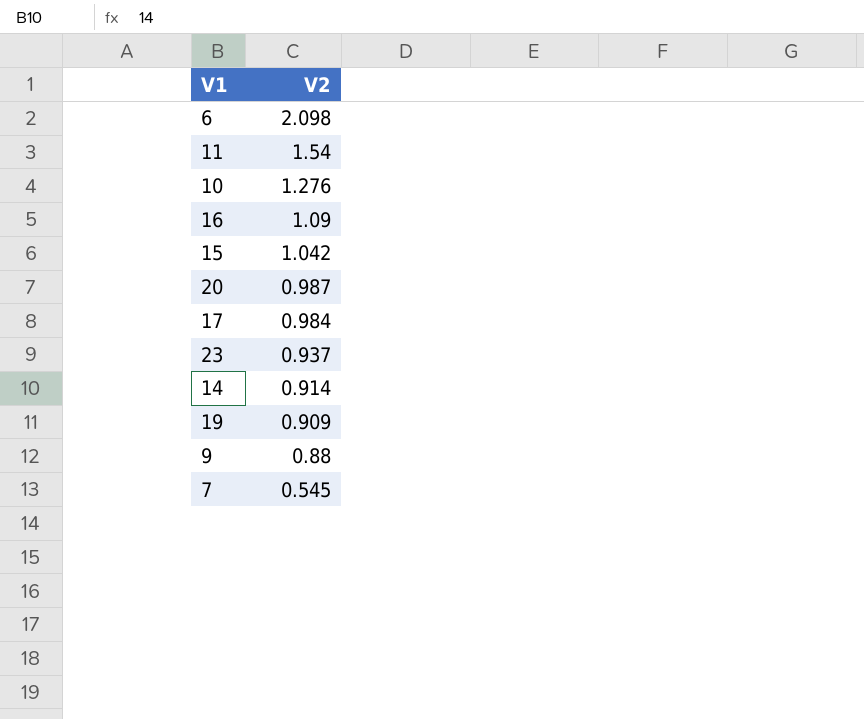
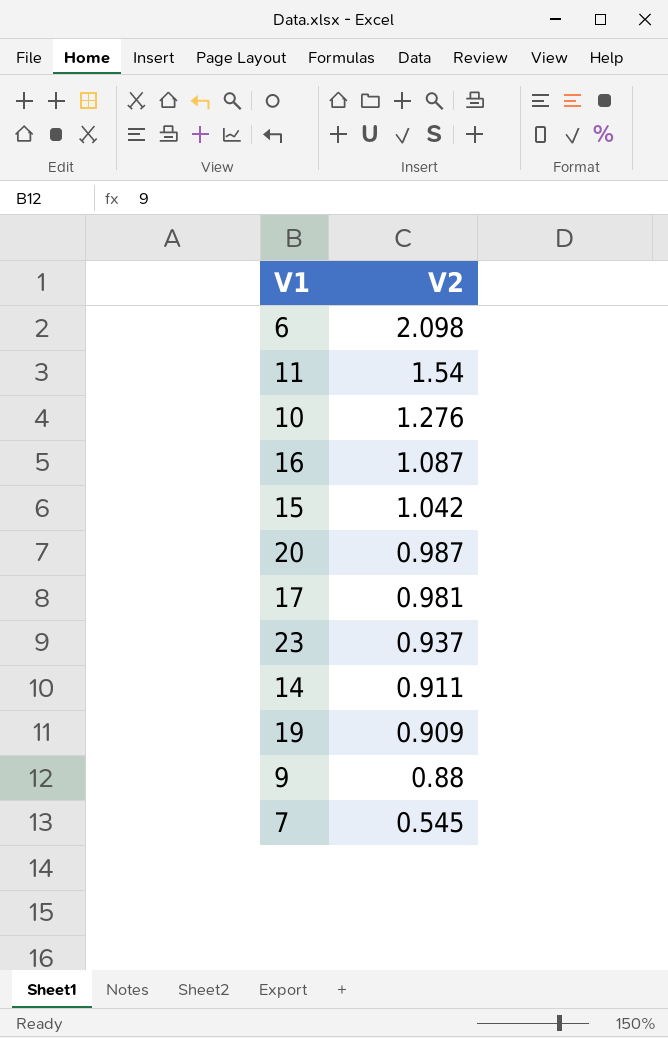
16 | V2: 1.09 -> 1.087
17 | V2: 0.984 -> 0.981
14 | V2: 0.914 -> 0.911

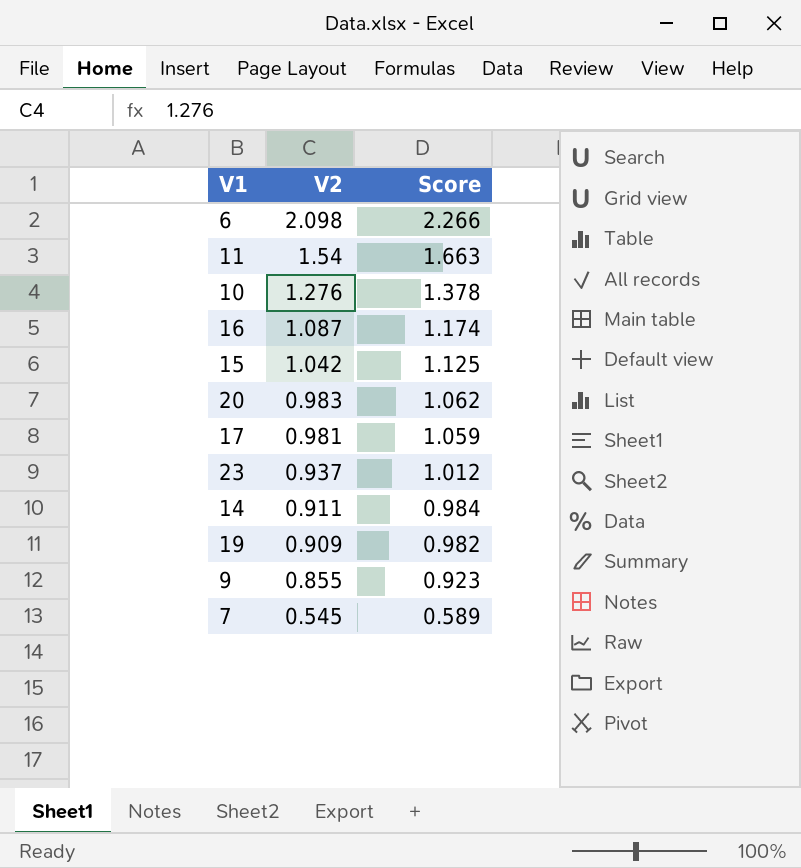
column Score | formula: none -> [V2] * 1.08
20 | V2: 0.987 -> 0.983
9 | V2: 0.88 -> 0.855

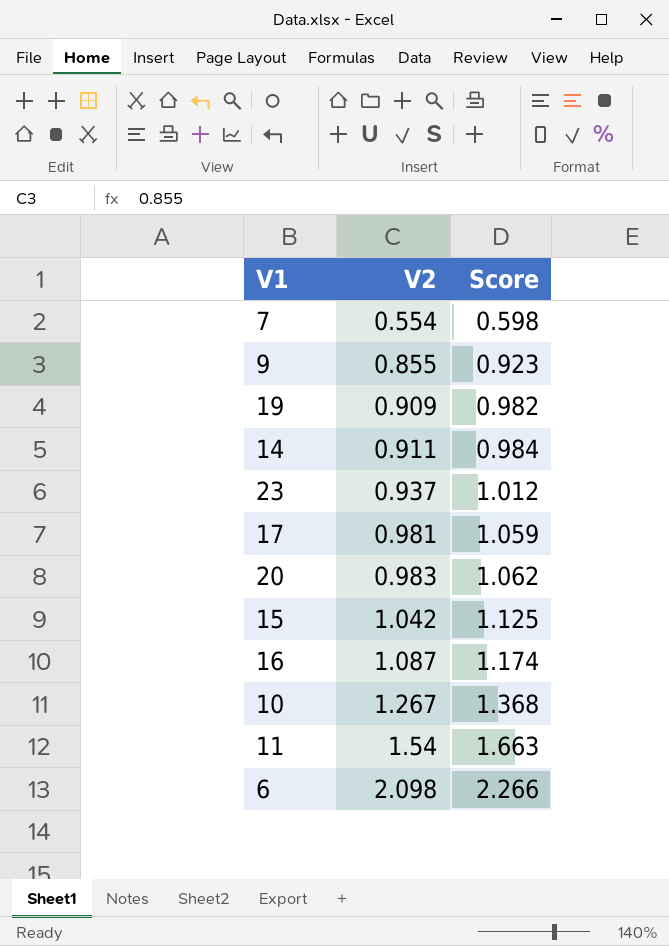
row order: V2 descending -> V2 ascending
7 | V2: 0.545 -> 0.554
7 | Score: 0.589 -> 0.598
10 | V2: 1.276 -> 1.267
10 | Score: 1.378 -> 1.368

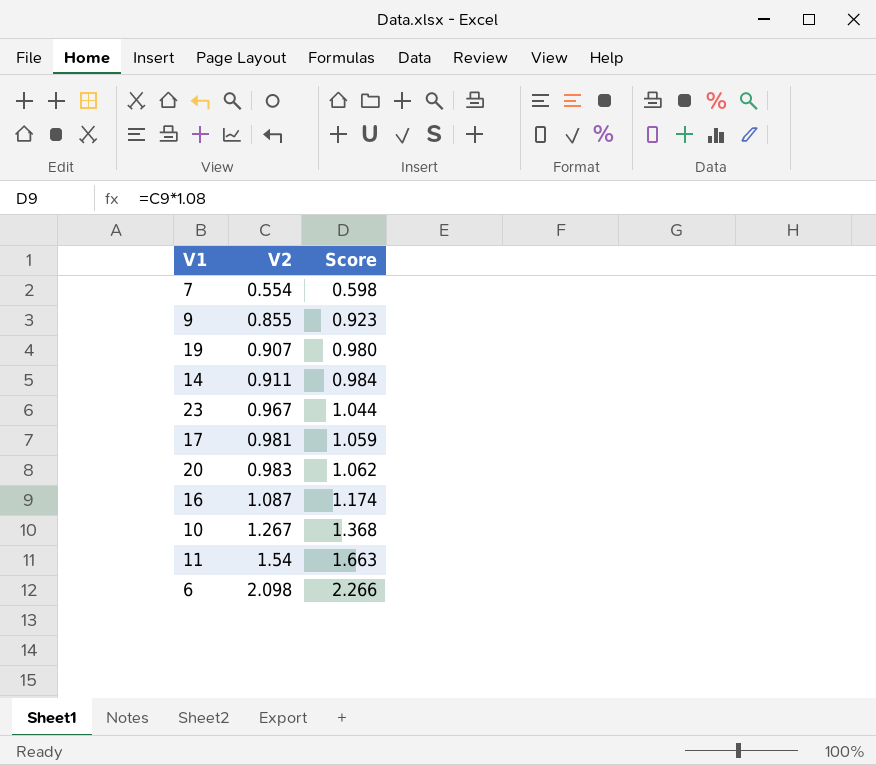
row 15: 1.042 | 1.125 -> none
19 | V2: 0.909 -> 0.907
19 | Score: 0.982 -> 0.980
23 | V2: 0.937 -> 0.967
23 | Score: 1.012 -> 1.044

